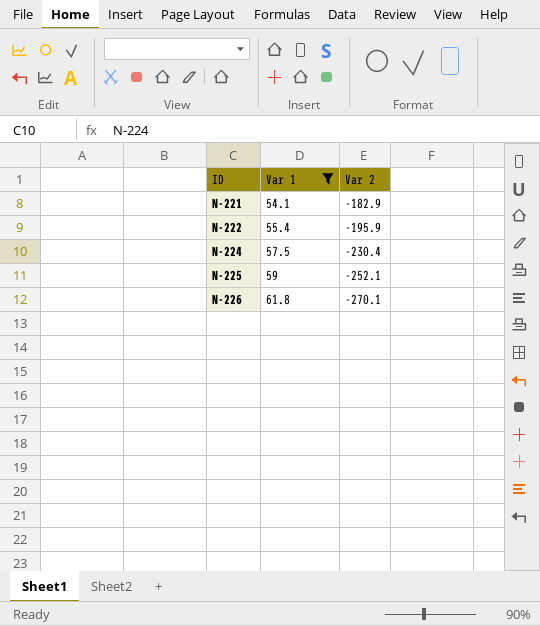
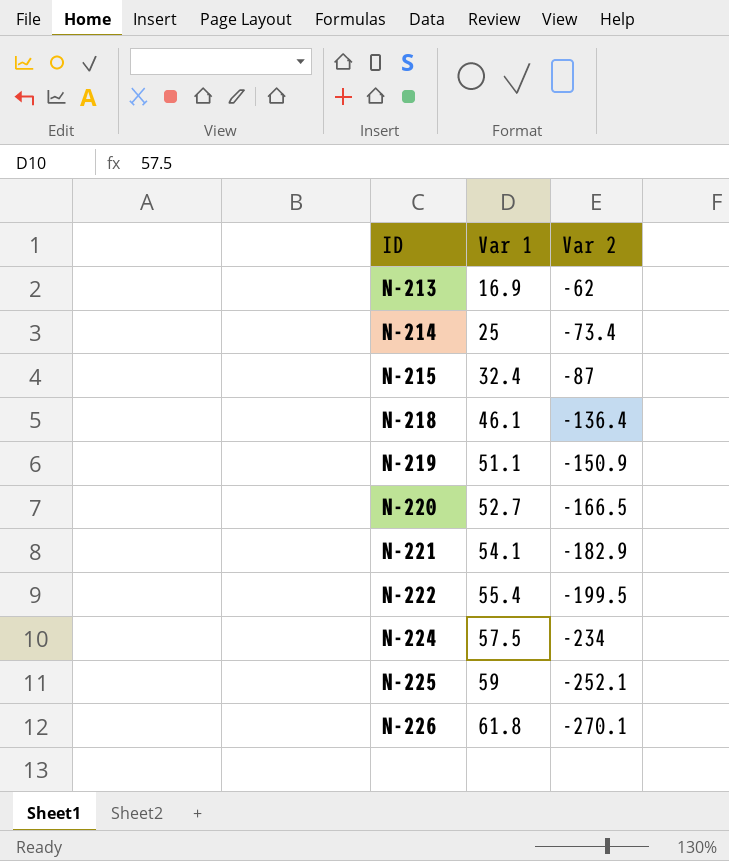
filter: Var 1 >= 54.1 -> none
N-222 | Var 2: -195.9 -> -199.5
N-224 | Var 2: -230.4 -> -234

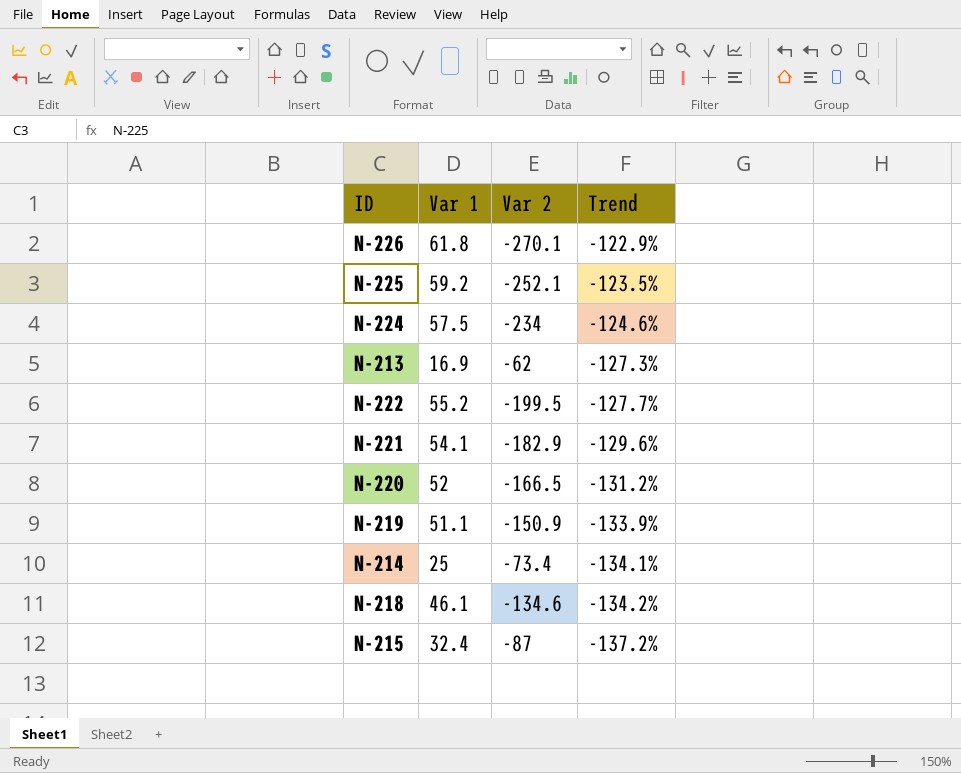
row order: ID ascending -> Trend descending
column Trend | formula: none -> ([Var 1] - [Var 2]) / [Var 2]
N-225 | Var 1: 59 -> 59.2
N-222 | Var 1: 55.4 -> 55.2
N-220 | Var 1: 52.7 -> 52
N-218 | Var 2: -136.4 -> -134.6

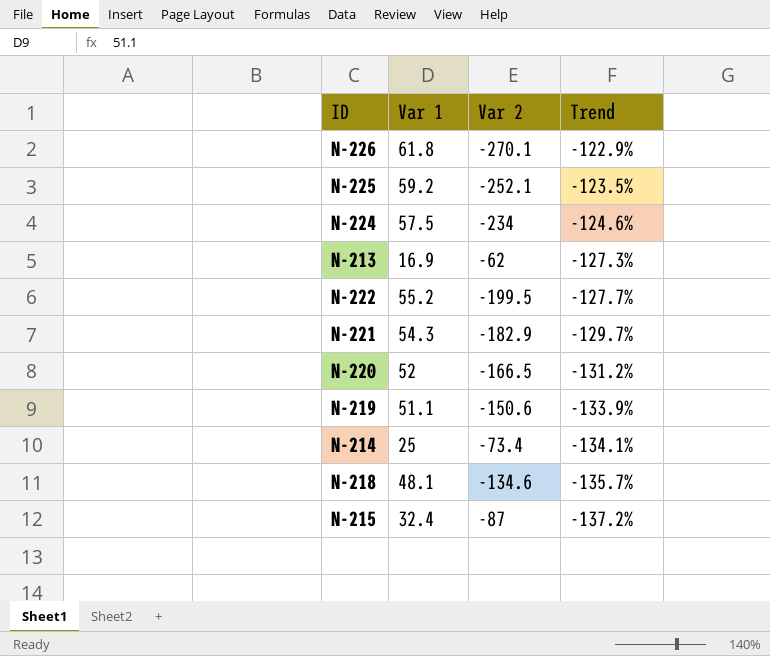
N-221 | Var 1: 54.1 -> 54.3
N-221 | Trend: -129.6% -> -129.7%
N-219 | Var 2: -150.9 -> -150.6
N-218 | Var 1: 46.1 -> 48.1
N-218 | Trend: -134.2% -> -135.7%

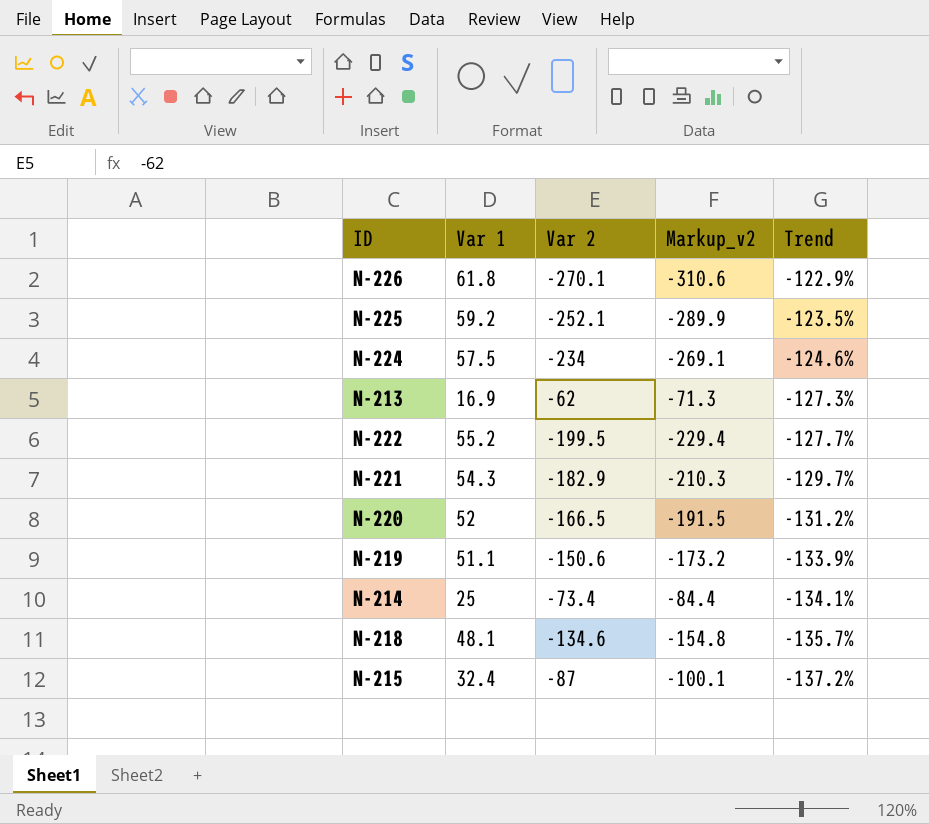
column Markup_v2 | formula: none -> [Var 2] * 1.15

